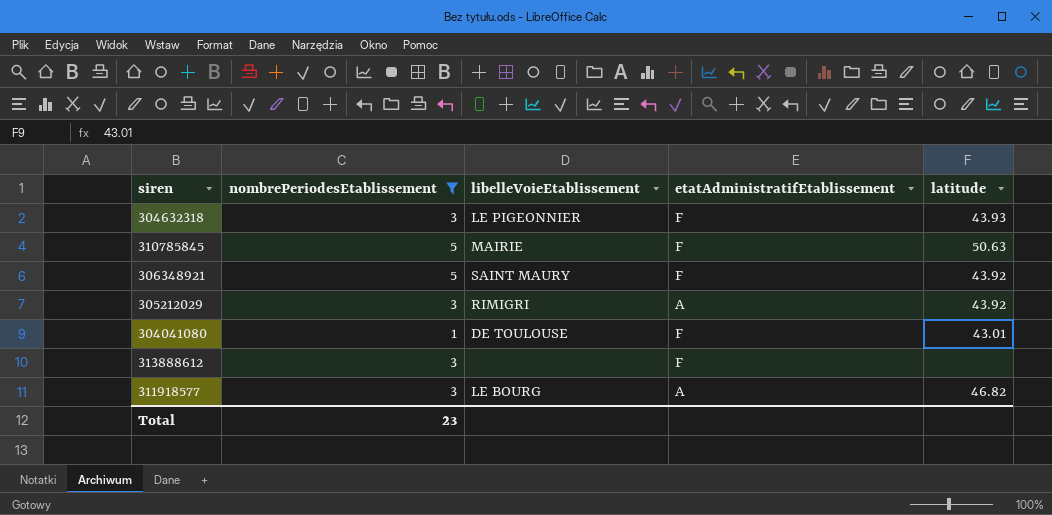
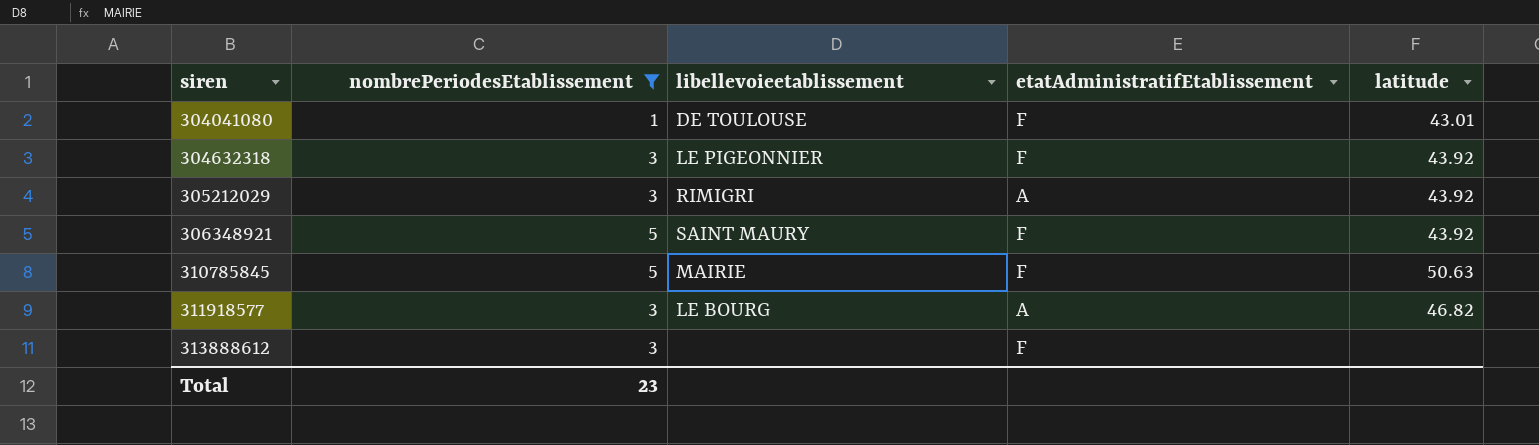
row order: none -> siren ascending
column name: libelleVoieEtablissement -> libellevoieetablissement
304632318 | latitude: 43.93 -> 43.92

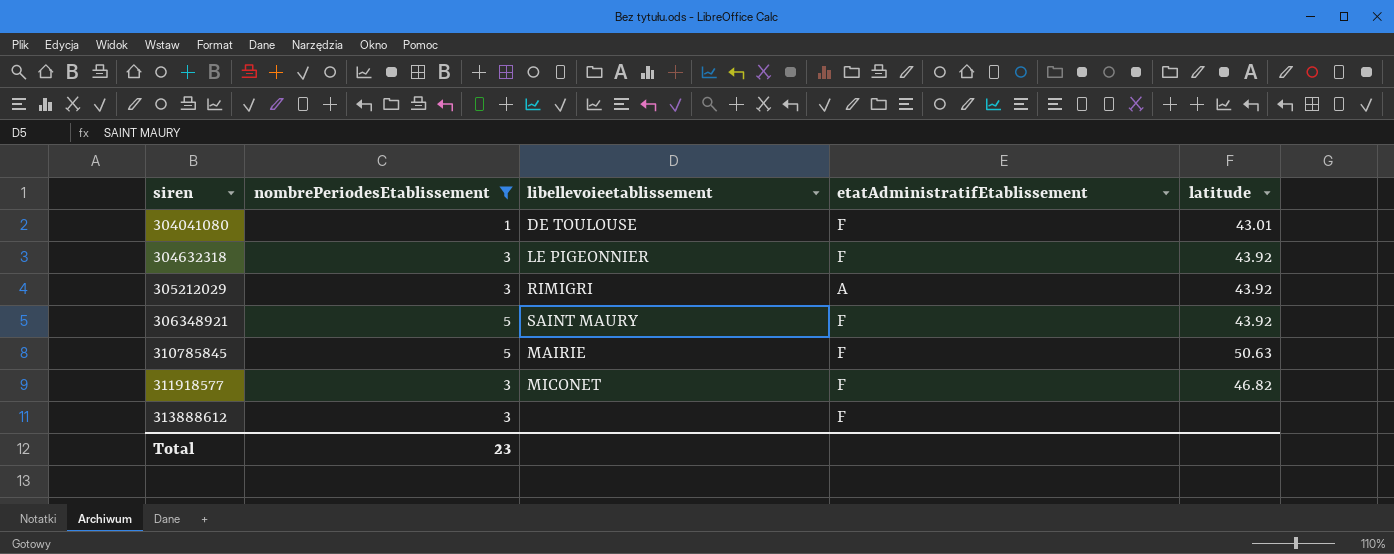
311918577 | libellevoieetablissement: LE BOURG -> MICONET
311918577 | etatAdministratifEtablissement: A -> F

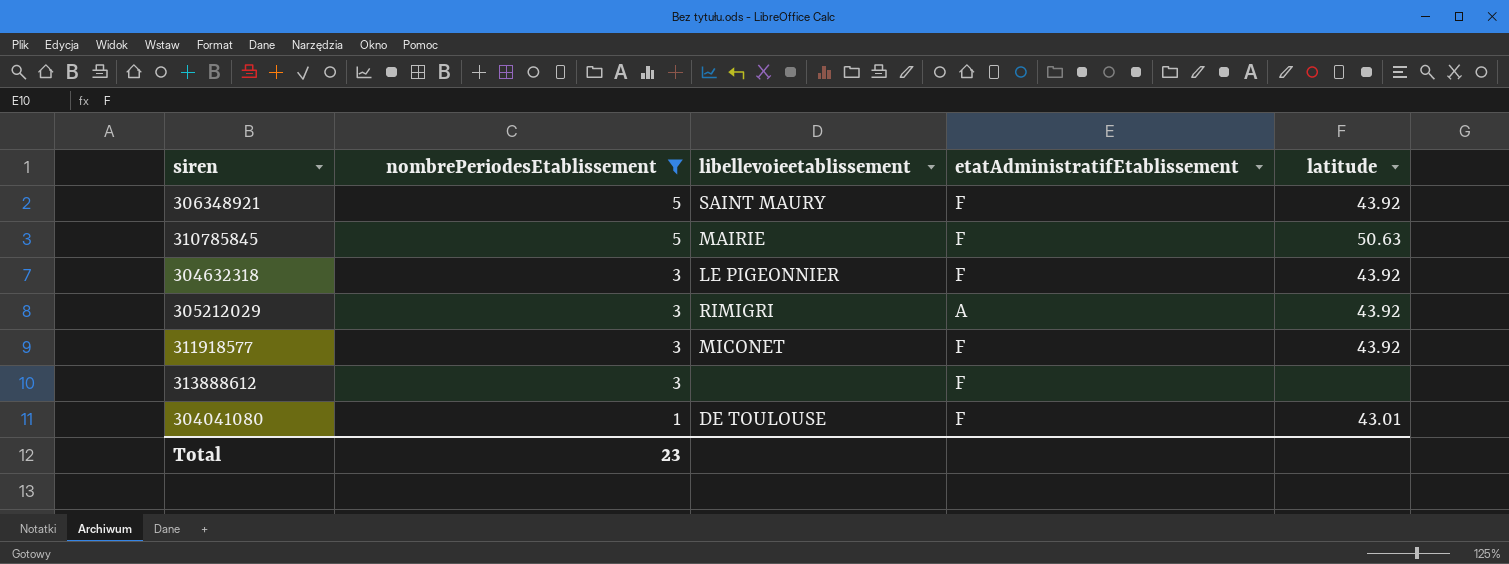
row order: siren ascending -> nombrePeriodesEtablissement descending
311918577 | latitude: 46.82 -> 43.92

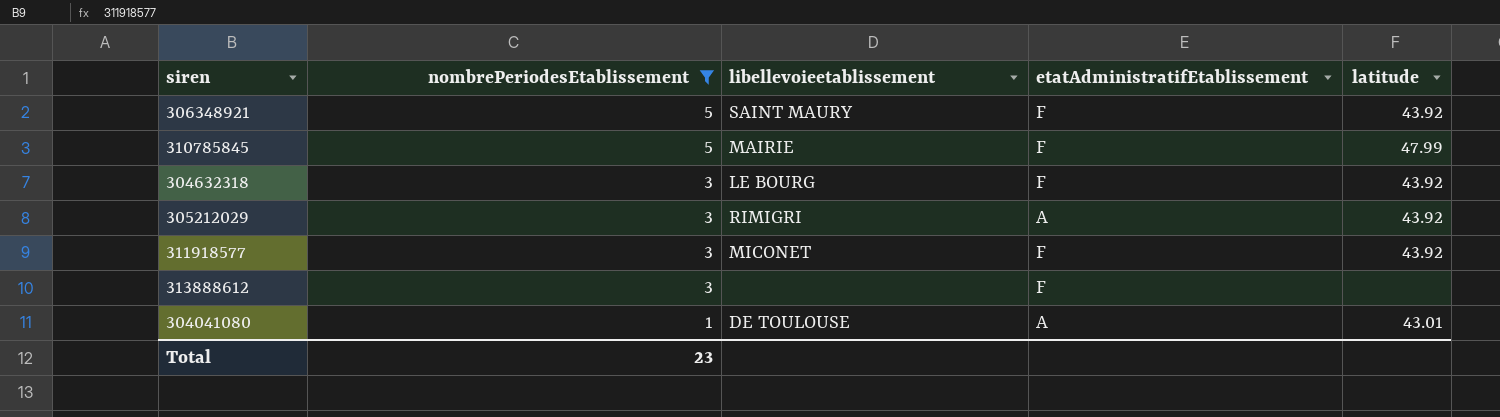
310785845 | latitude: 50.63 -> 47.99
304632318 | libellevoieetablissement: LE PIGEONNIER -> LE BOURG
304041080 | etatAdministratifEtablissement: F -> A

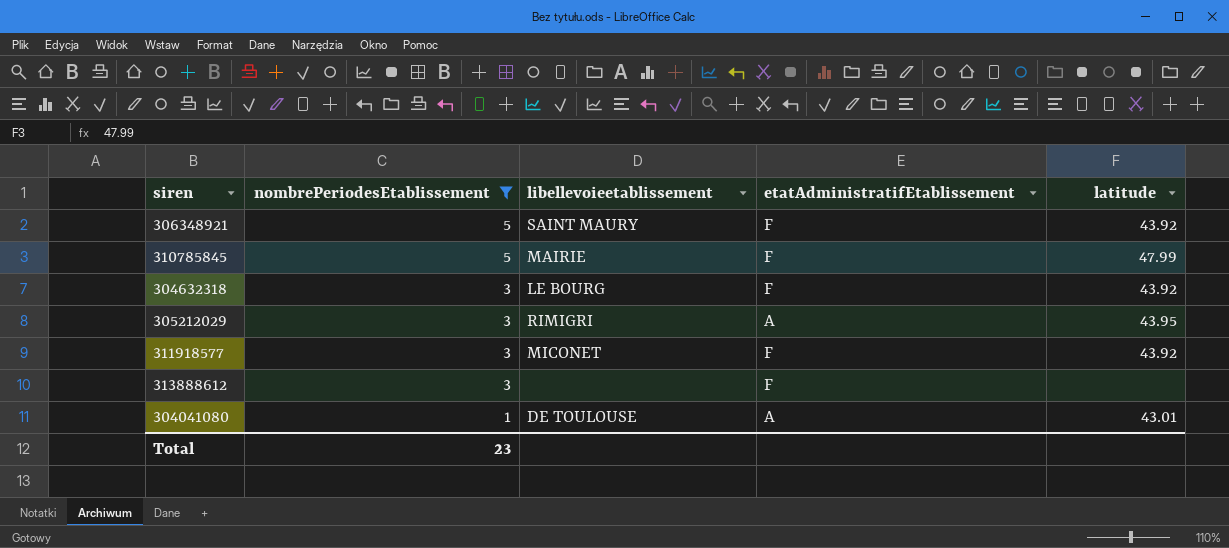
305212029 | latitude: 43.92 -> 43.95

